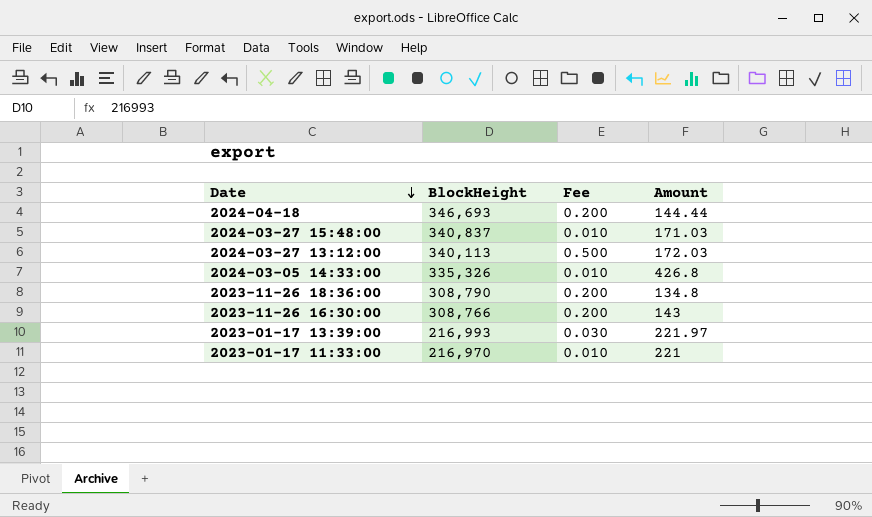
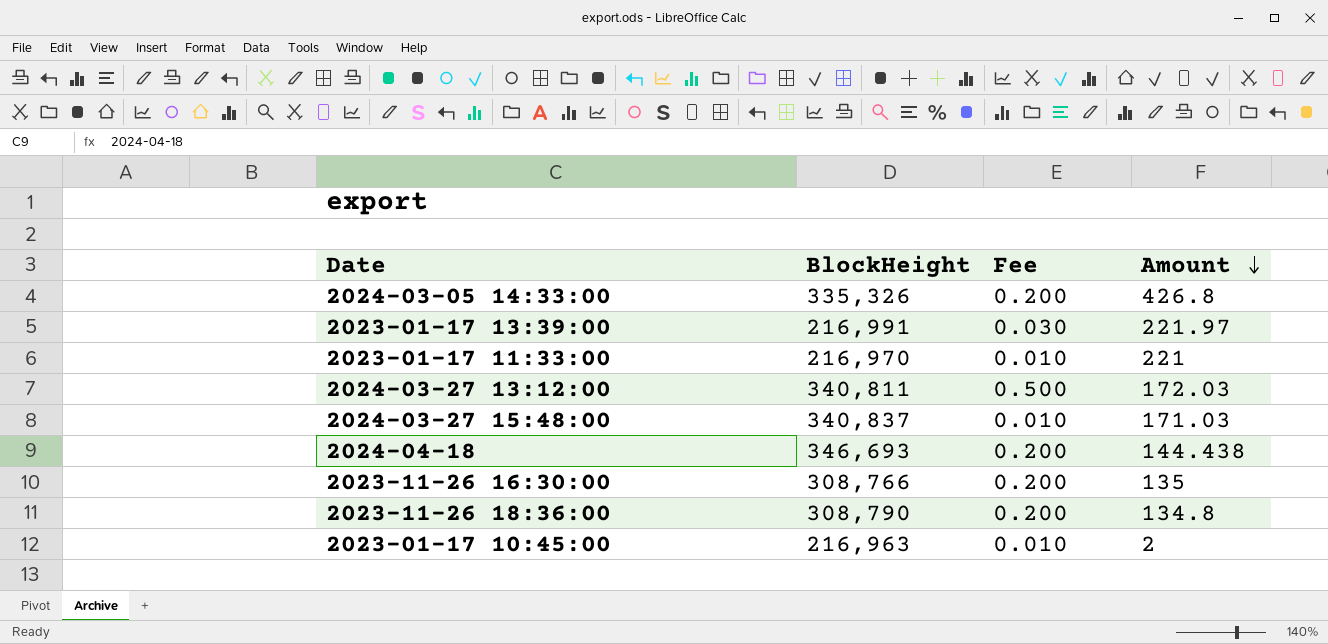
row order: Date descending -> Amount descending
2024-03-05 14:33:00 | Fee: 0.010 -> 0.200
2023-01-17 13:39:00 | BlockHeight: 216,993 -> 216,991
2024-03-27 13:12:00 | BlockHeight: 340,113 -> 340,811
2024-04-18 | Amount: 144.44 -> 144.438
2023-11-26 16:30:00 | Amount: 143 -> 135
row 2023-01-17 10:45:00: none -> 216,963 | 0.010 | 2

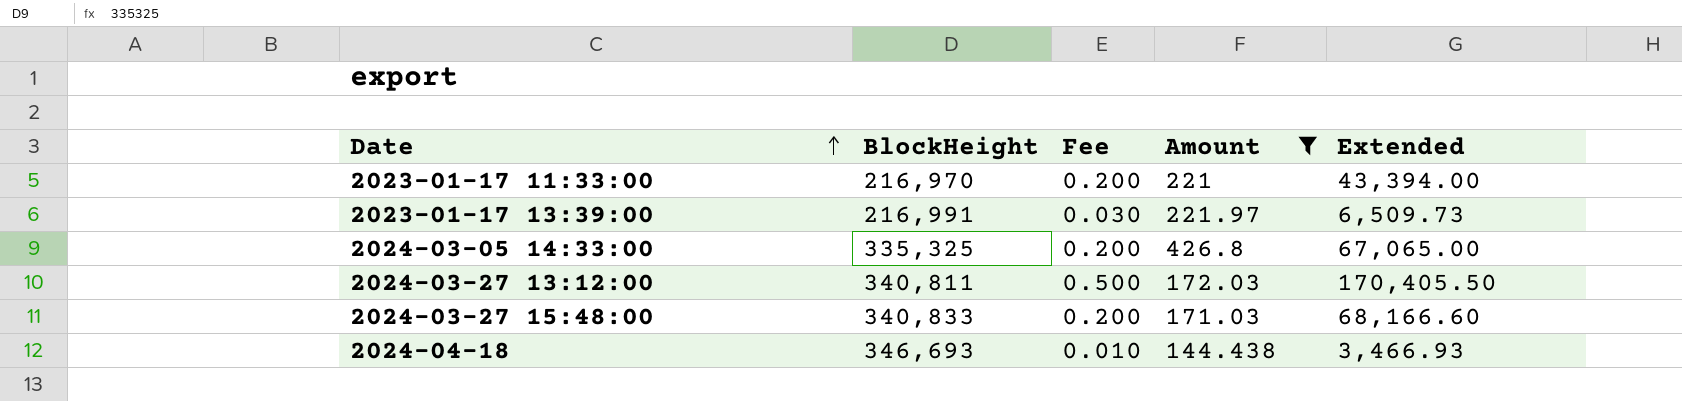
filter: none -> Amount >= 144.438
row order: Amount descending -> Date ascending
column Extended | formula: none -> [BlockHeight] * [Fee]
2023-01-17 11:33:00 | Fee: 0.010 -> 0.200
2024-03-05 14:33:00 | BlockHeight: 335,326 -> 335,325
2024-03-27 15:48:00 | BlockHeight: 340,837 -> 340,833
2024-03-27 15:48:00 | Fee: 0.010 -> 0.200
2024-04-18 | Fee: 0.200 -> 0.010

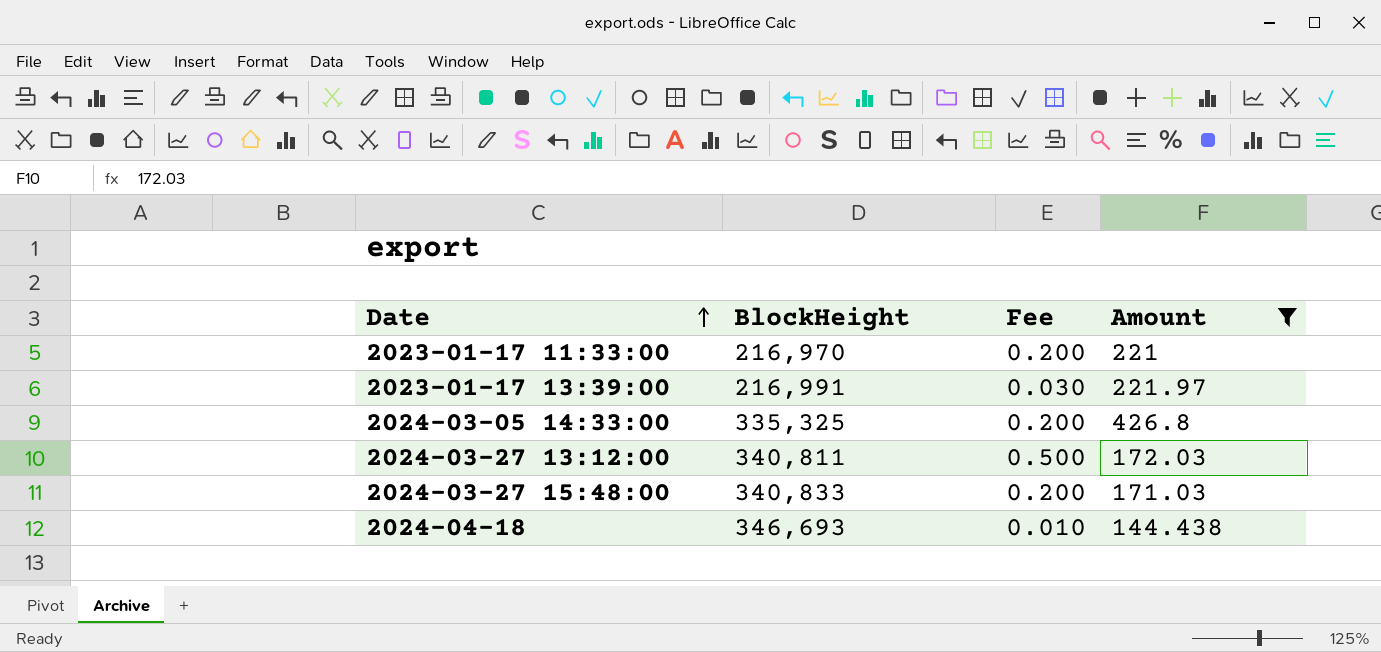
column Extended | formula: [BlockHeight] * [Fee] -> none

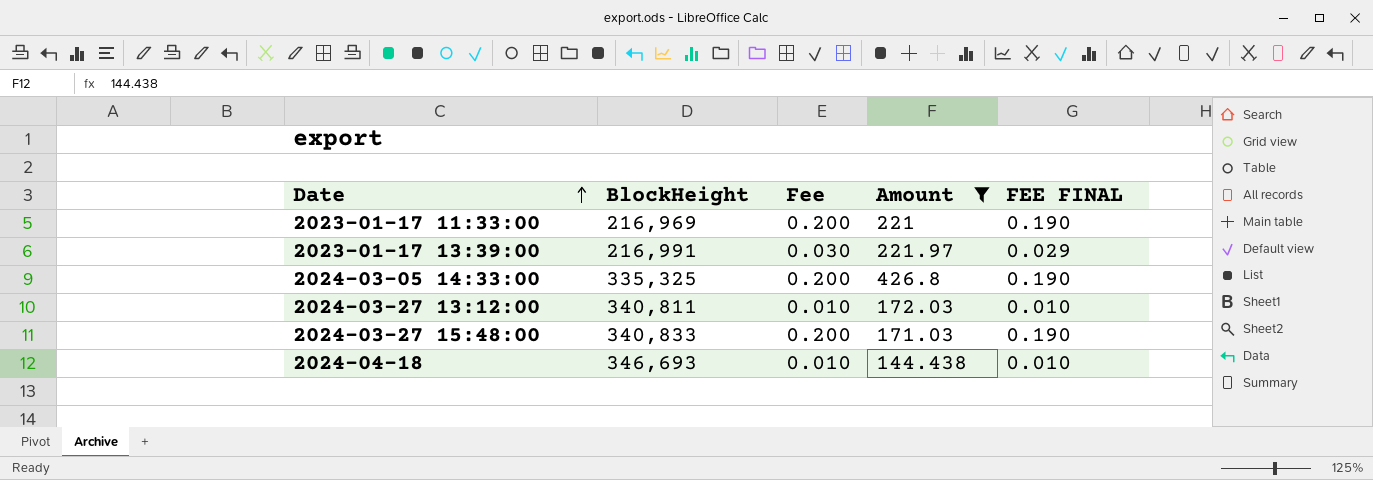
column FEE FINAL | formula: none -> [Fee] * 0.95
2023-01-17 11:33:00 | BlockHeight: 216,970 -> 216,969
2024-03-27 13:12:00 | Fee: 0.500 -> 0.010

